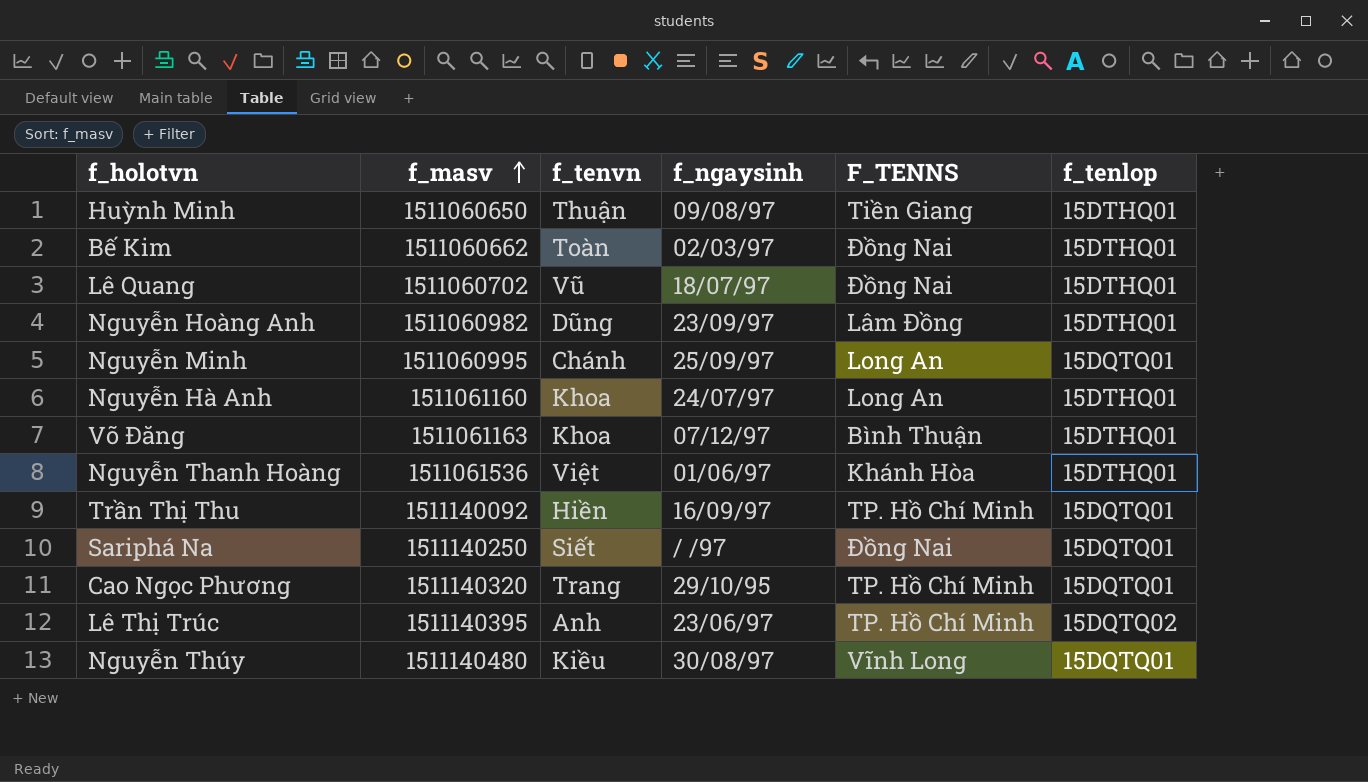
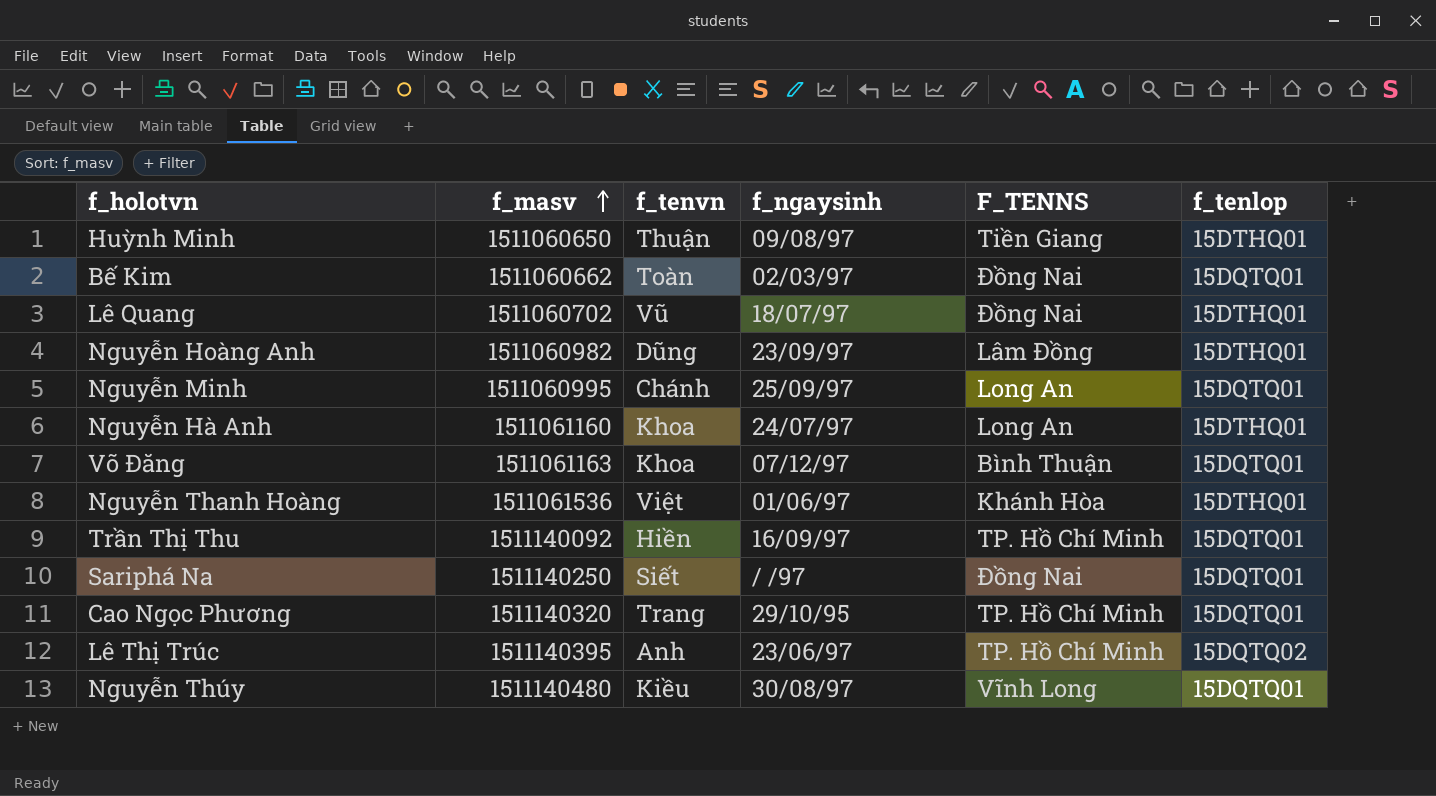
Bế Kim | f_tenlop: 15DTHQ01 -> 15DQTQ01
Võ Đăng | f_tenlop: 15DTHQ01 -> 15DQTQ01

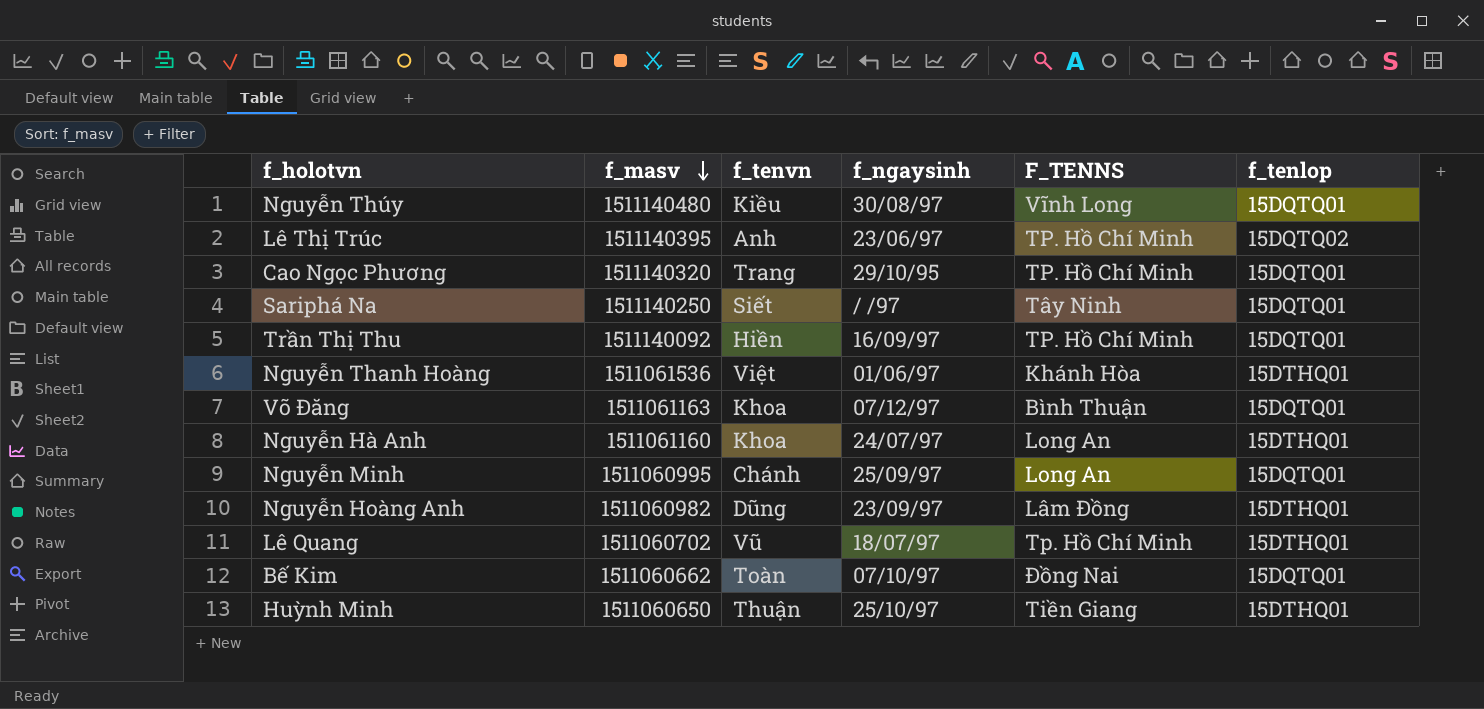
row order: f_masv ascending -> f_masv descending
Sariphá Na | F_TENNS: Đồng Nai -> Tây Ninh
Lê Quang | F_TENNS: Đồng Nai -> Tp. Hồ Chí Minh
Bế Kim | f_ngaysinh: 02/03/97 -> 07/10/97
Huỳnh Minh | f_ngaysinh: 09/08/97 -> 25/10/97

